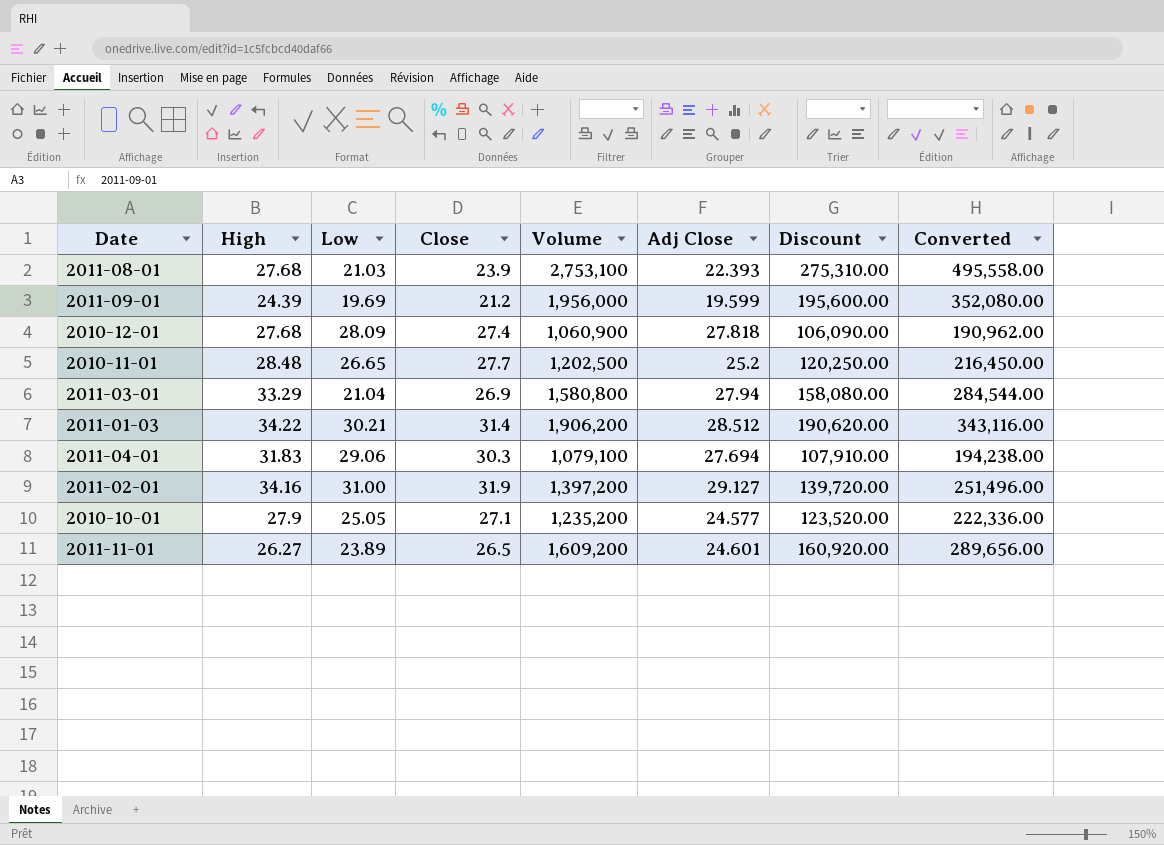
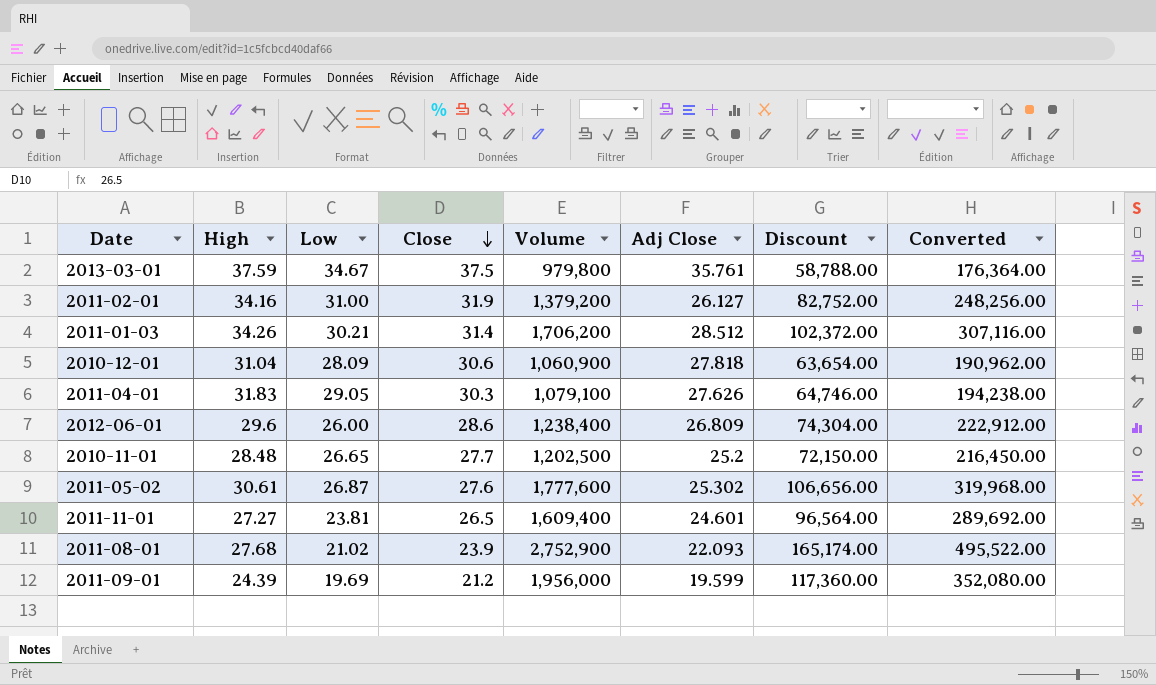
row order: none -> Close descending
column Discount | formula: [Volume] * 0.1 -> [Volume] * 0.06
row 2011-03-01: 33.29 | 21.04 | 26.9 | 1,580,800 | 27.94 | 158,080.00 | 284,544.00 -> none
row 2010-10-01: 27.9 | 25.05 | 27.1 | 1,235,200 | 24.577 | 123,520.00 | 222,336.00 -> none
row 2013-03-01: none -> 37.59 | 34.67 | 37.5 | 979,800 | 35.761 | 58,788.00 | 176,364.00
2011-02-01 | Volume: 1,397,200 -> 1,379,200
2011-02-01 | Adj Close: 29.127 -> 26.127
2011-02-01 | Converted: 251,496.00 -> 248,256.00
2011-01-03 | High: 34.22 -> 34.26
2011-01-03 | Volume: 1,906,200 -> 1,706,200
2011-01-03 | Converted: 343,116.00 -> 307,116.00
2010-12-01 | High: 27.68 -> 31.04
2010-12-01 | Close: 27.4 -> 30.6
2011-04-01 | Low: 29.06 -> 29.05
2011-04-01 | Adj Close: 27.694 -> 27.626
row 2012-06-01: none -> 29.6 | 26.00 | 28.6 | 1,238,400 | 26.809 | 74,304.00 | 222,912.00
row 2011-05-02: none -> 30.61 | 26.87 | 27.6 | 1,777,600 | 25.302 | 106,656.00 | 319,968.00
2011-11-01 | High: 26.27 -> 27.27
2011-11-01 | Low: 23.89 -> 23.81
2011-11-01 | Volume: 1,609,200 -> 1,609,400
2011-11-01 | Converted: 289,656.00 -> 289,692.00
2011-08-01 | Low: 21.03 -> 21.02
2011-08-01 | Volume: 2,753,100 -> 2,752,900
2011-08-01 | Adj Close: 22.393 -> 22.093
2011-08-01 | Converted: 495,558.00 -> 495,522.00

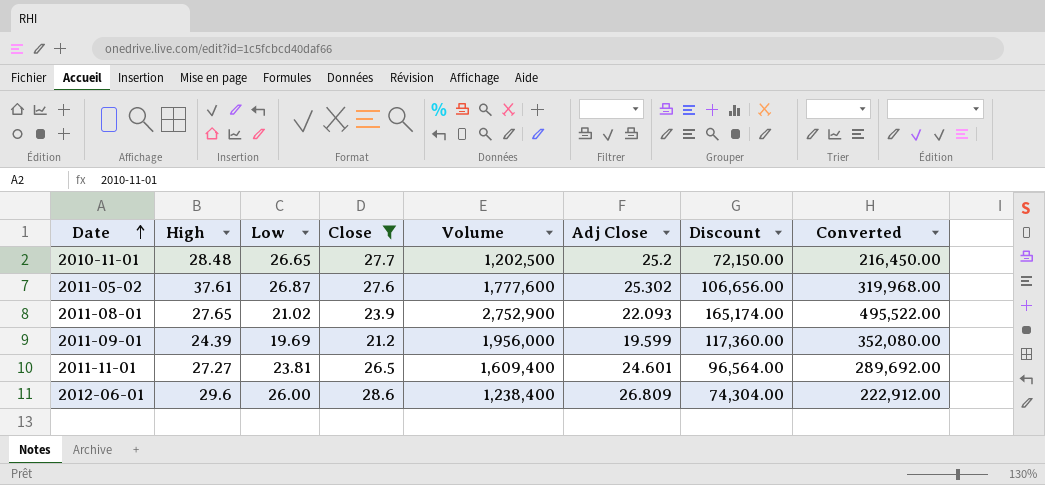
filter: none -> Close <= 28.6
row order: Close descending -> Date ascending
2011-05-02 | High: 30.61 -> 37.61
2011-08-01 | High: 27.68 -> 27.65

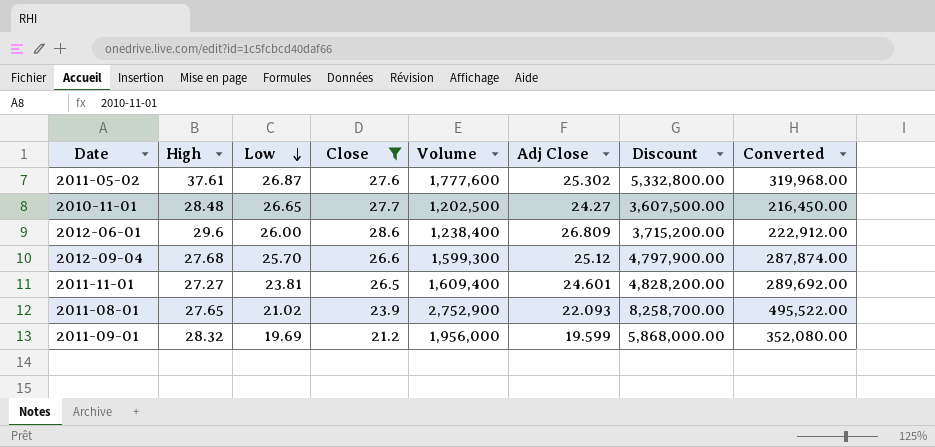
row order: Date ascending -> Low descending
column Discount | formula: [Volume] * 0.06 -> [Volume] * 3
2010-11-01 | Adj Close: 25.2 -> 24.27
row 2012-09-04: none -> 27.68 | 25.70 | 26.6 | 1,599,300 | 25.12 | 4,797,900.00 | 287,874.00
2011-09-01 | High: 24.39 -> 28.32

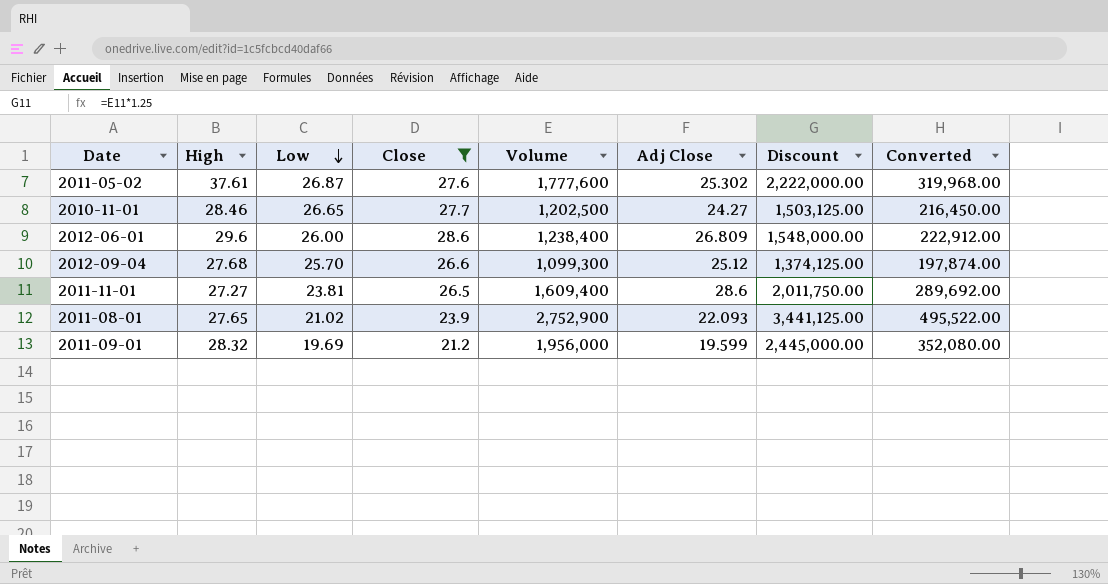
column Discount | formula: [Volume] * 3 -> [Volume] * 1.25
2010-11-01 | High: 28.48 -> 28.46
2012-09-04 | Volume: 1,599,300 -> 1,099,300
2012-09-04 | Converted: 287,874.00 -> 197,874.00
2011-11-01 | Adj Close: 24.601 -> 28.6

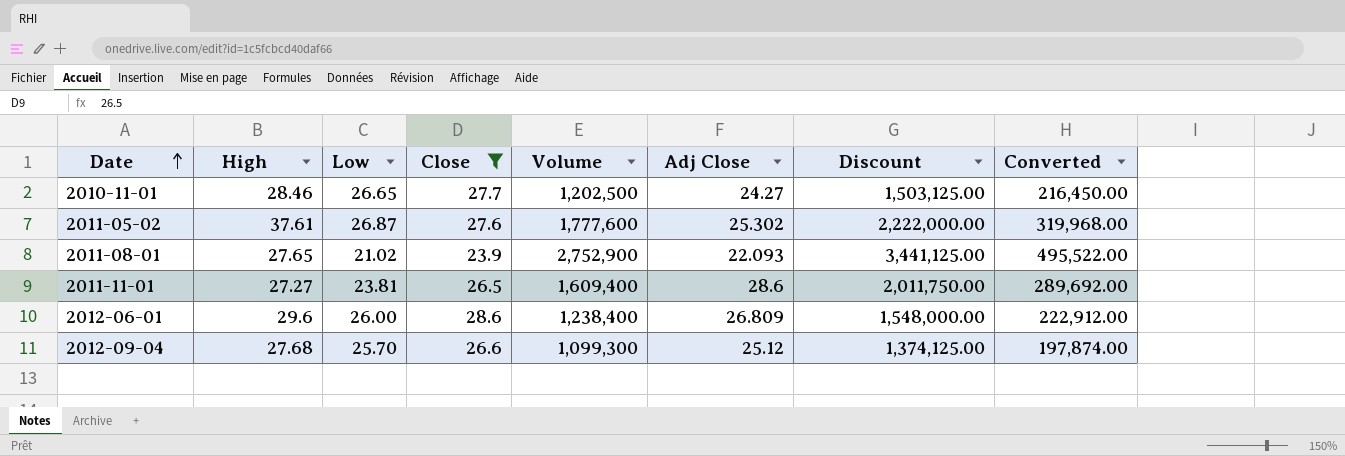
row order: Low descending -> Date ascending
row 2011-09-01: 28.32 | 19.69 | 21.2 | 1,956,000 | 19.599 | 2,445,000.00 | 352,080.00 -> none

